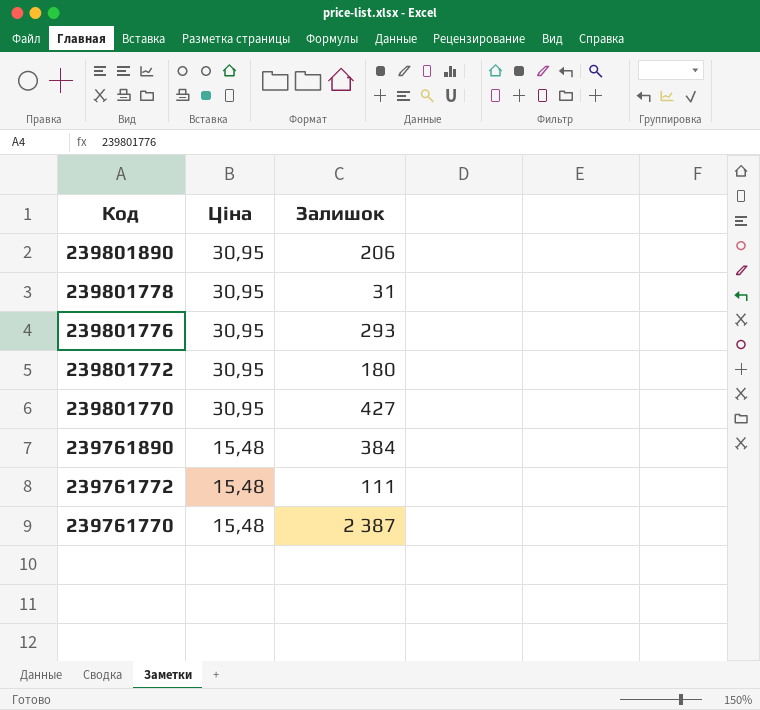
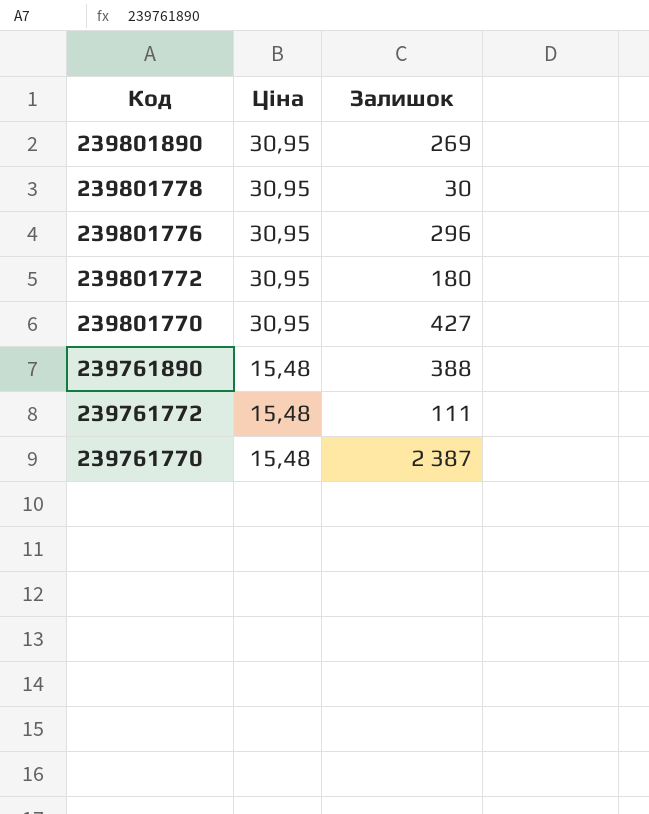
239801890 | Залишок: 206 -> 269
239801778 | Залишок: 31 -> 30
239801776 | Залишок: 293 -> 296
239761890 | Залишок: 384 -> 388

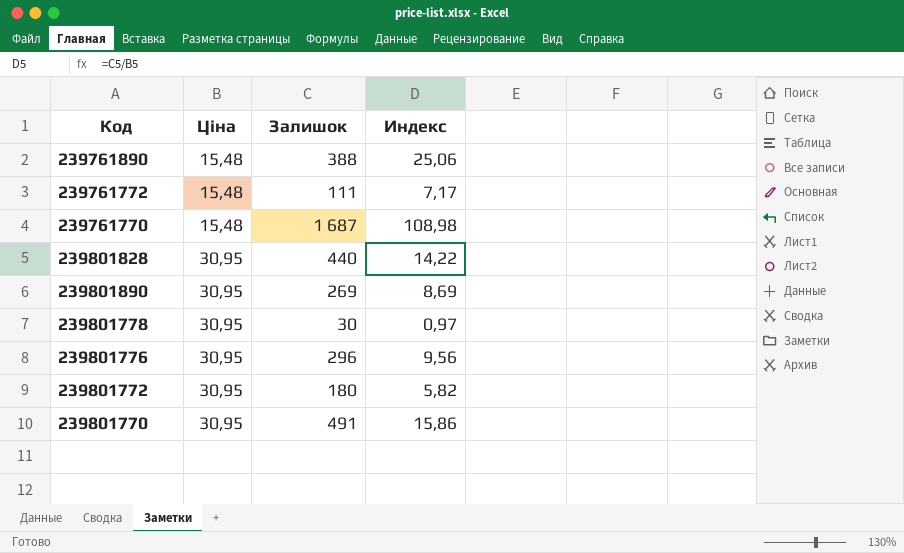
row order: Код descending -> Ціна ascending
column Индекс | formula: none -> [Залишок] / [Ціна]
239761770 | Залишок: 2 387 -> 1 687
row 239801828: none -> 30,95 | 440 | 14,22
239801770 | Залишок: 427 -> 491

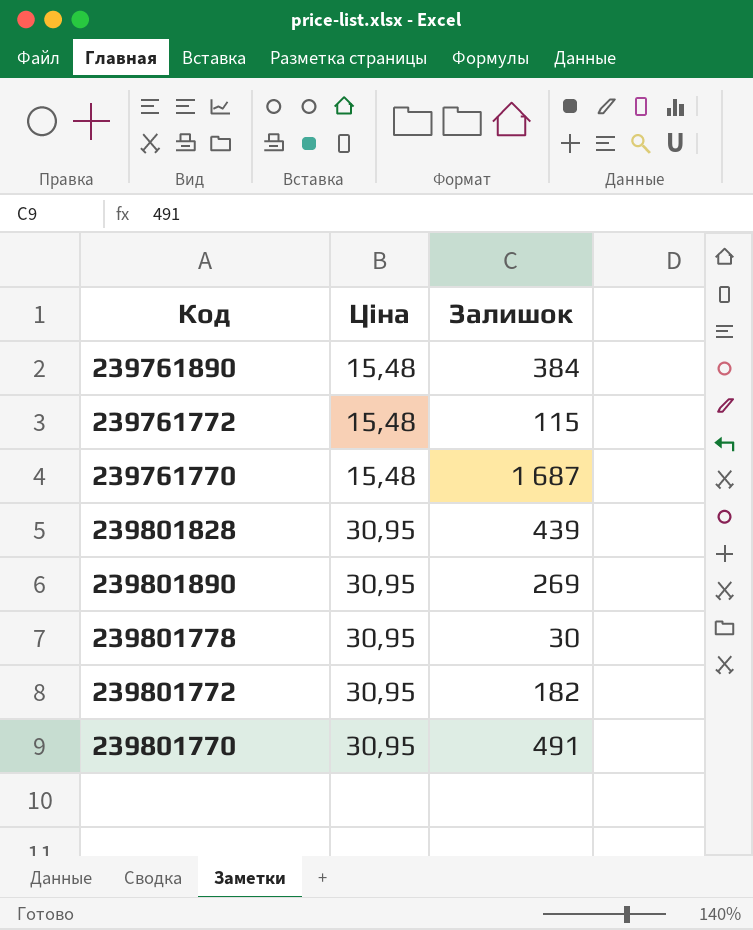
column Индекс | formula: [Залишок] / [Ціна] -> none
row 239801776: 30,95 | 296 | 9,56 -> none
239761890 | Залишок: 388 -> 384
239761772 | Залишок: 111 -> 115
239801828 | Залишок: 440 -> 439
239801772 | Залишок: 180 -> 182

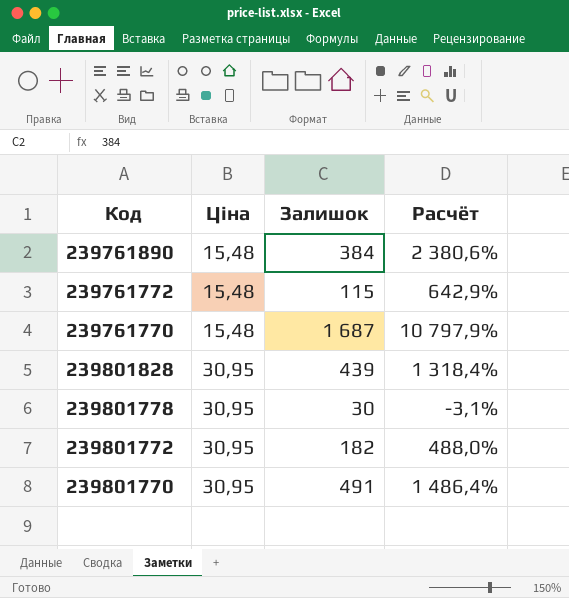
column Расчёт | formula: none -> ([Залишок] - [Ціна]) / [Ціна]
row 239801890: 30,95 | 269 -> none

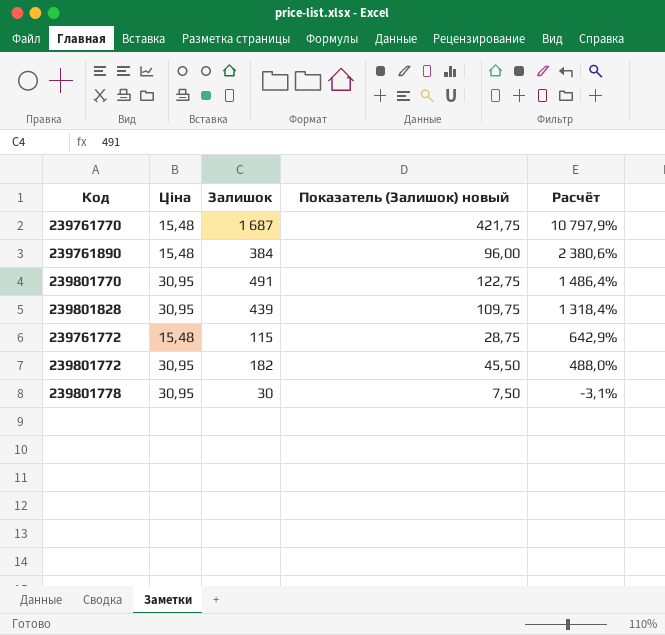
row order: Ціна ascending -> Расчёт descending
column Показатель (Залишок) новый | formula: none -> [Залишок] * 0,25

